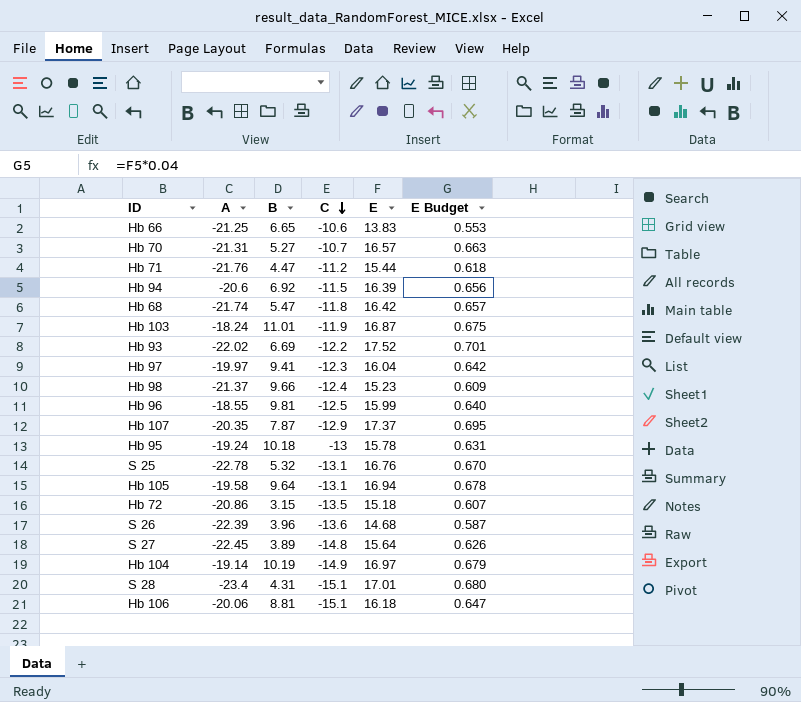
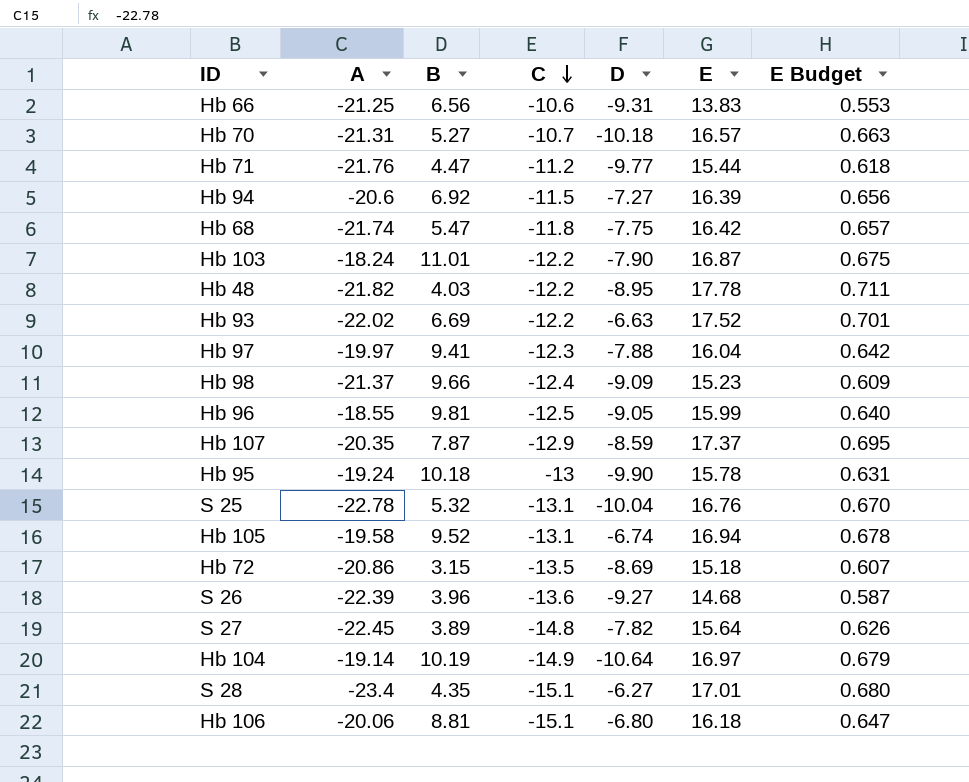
column D | position: none -> 5
Hb 66 | B: 6.65 -> 6.56
Hb 103 | C: -11.9 -> -12.2
row Hb 48: none -> -21.82 | 4.03 | -12.2 | -8.95 | 17.78 | 0.711
Hb 105 | B: 9.64 -> 9.52
S 28 | B: 4.31 -> 4.35

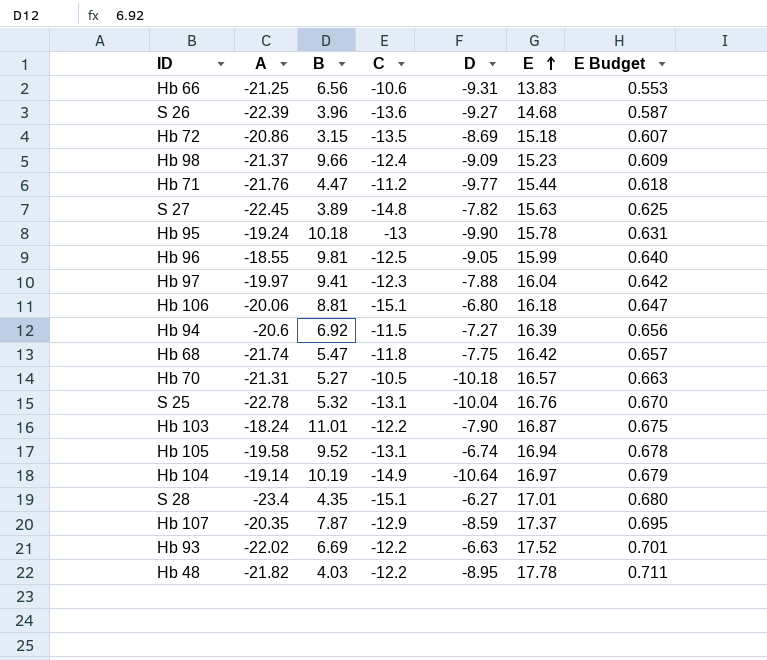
row order: C descending -> E ascending
S 27 | E: 15.64 -> 15.63
S 27 | E Budget: 0.626 -> 0.625
Hb 70 | C: -10.7 -> -10.5

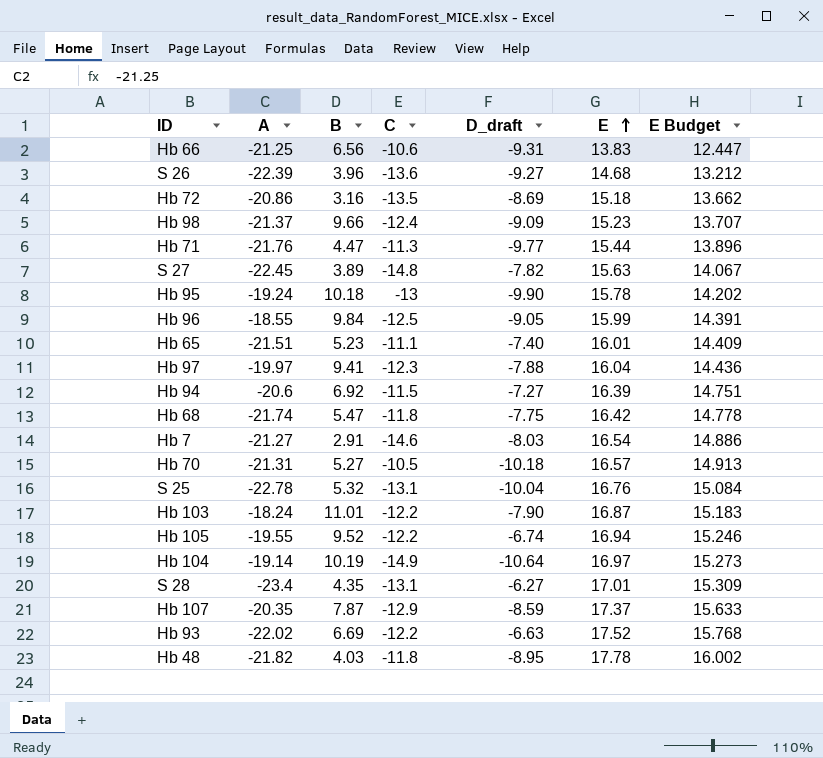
column name: D -> D_draft
column E Budget | formula: [E] * 0.04 -> [E] * 0.9
row Hb 106: -20.06 | 8.81 | -15.1 | -6.80 | 16.18 | 0.647 -> none
Hb 72 | B: 3.15 -> 3.16
Hb 71 | C: -11.2 -> -11.3
Hb 96 | B: 9.81 -> 9.84
row Hb 65: none -> -21.51 | 5.23 | -11.1 | -7.40 | 16.01 | 14.409
row Hb 7: none -> -21.27 | 2.91 | -14.6 | -8.03 | 16.54 | 14.886
Hb 105 | A: -19.58 -> -19.55
Hb 105 | C: -13.1 -> -12.2
S 28 | C: -15.1 -> -13.1
Hb 48 | C: -12.2 -> -11.8

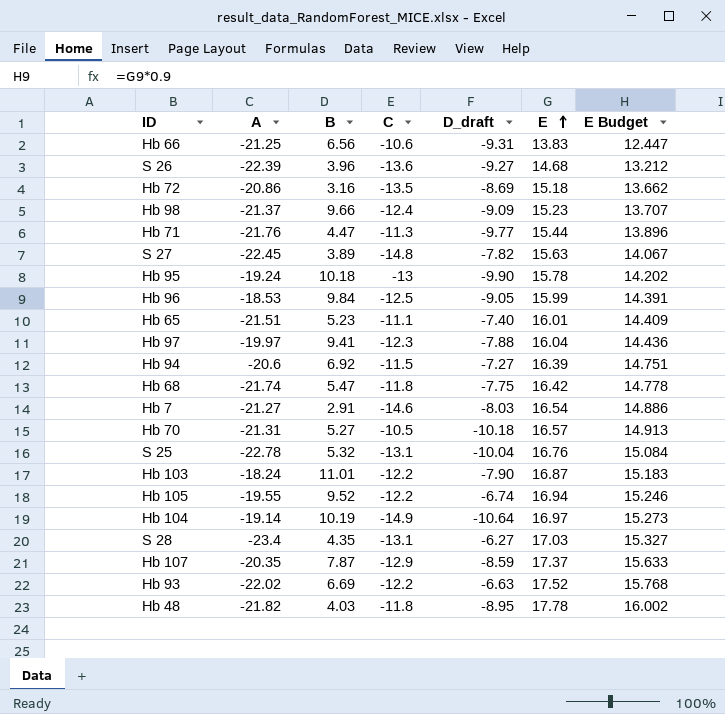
Hb 96 | A: -18.55 -> -18.53
S 28 | E: 17.01 -> 17.03
S 28 | E Budget: 15.309 -> 15.327

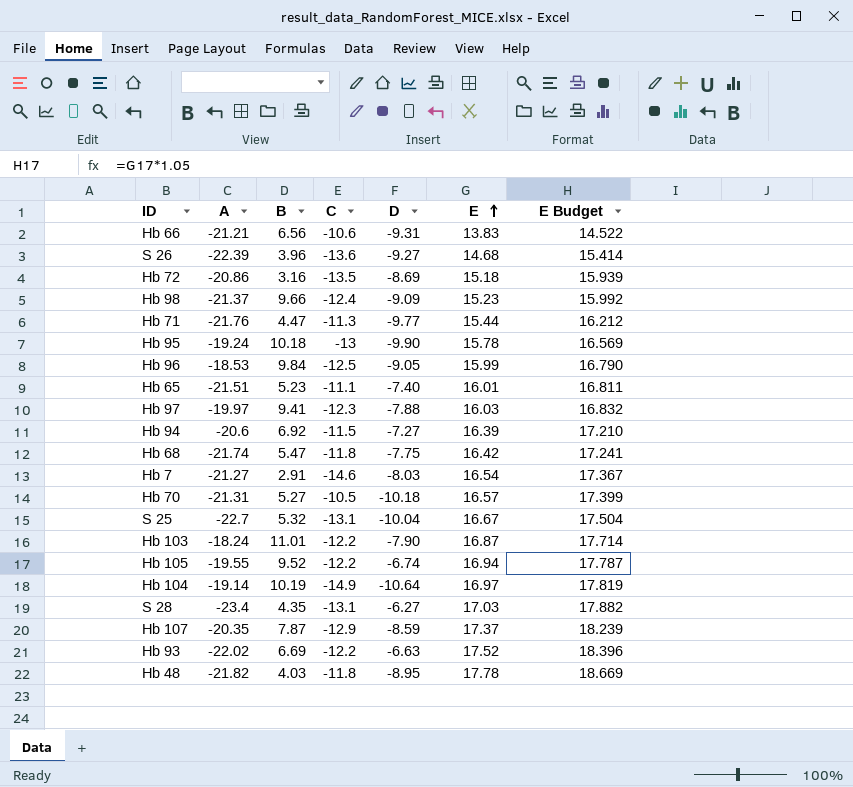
column name: D_draft -> D
column E Budget | formula: [E] * 0.9 -> [E] * 1.05
row S 27: -22.45 | 3.89 | -14.8 | -7.82 | 15.63 | 14.067 -> none
Hb 66 | A: -21.25 -> -21.21
Hb 97 | E: 16.04 -> 16.03
S 25 | A: -22.78 -> -22.7
S 25 | E: 16.76 -> 16.67

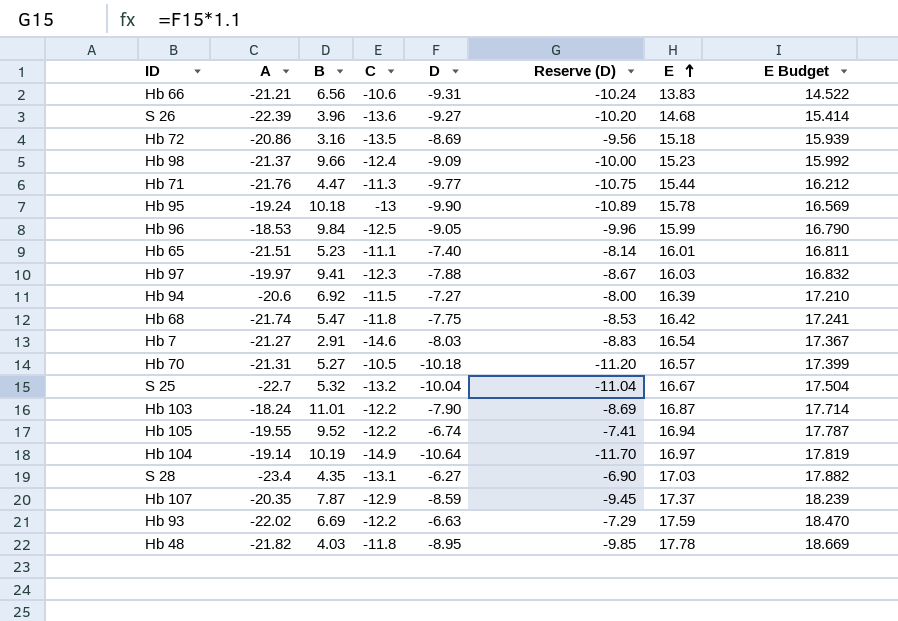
column Reserve (D) | formula: none -> [D] * 1.1
S 25 | C: -13.1 -> -13.2
Hb 93 | E: 17.52 -> 17.59
Hb 93 | E Budget: 18.396 -> 18.470

